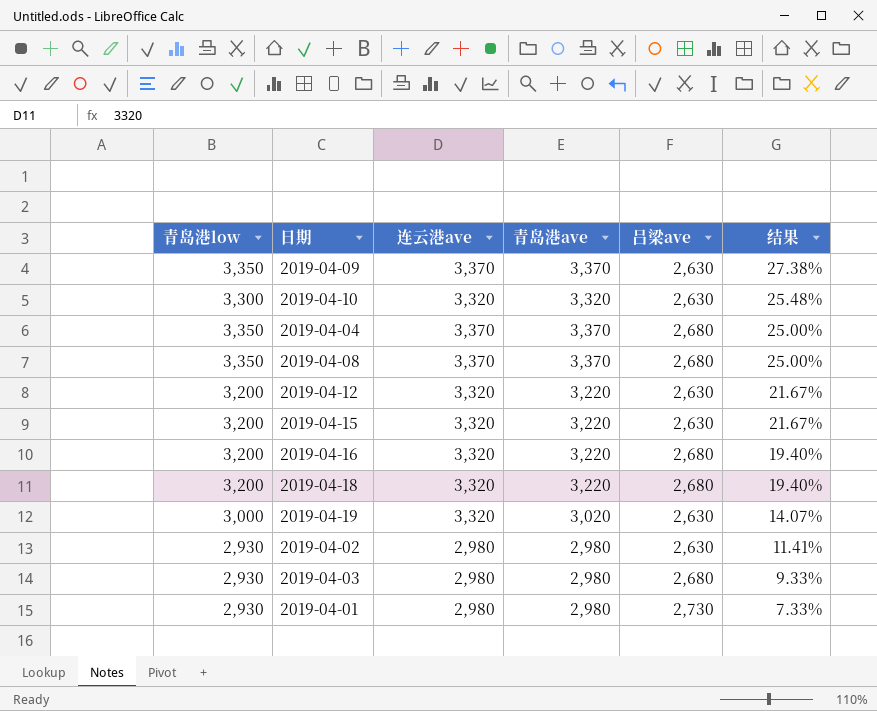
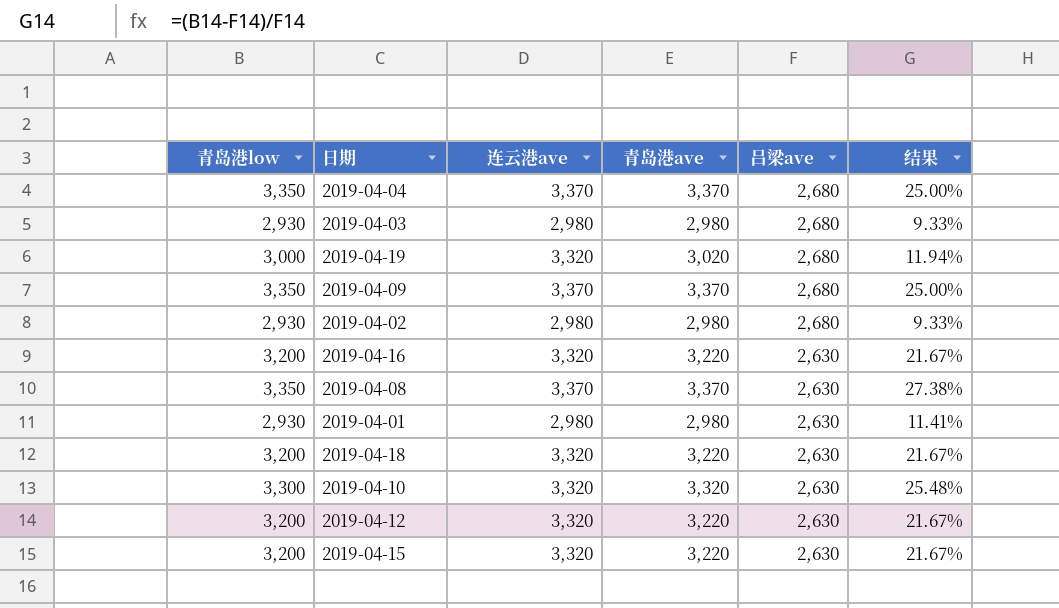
row order: 结果 descending -> 吕梁ave descending
2019-04-19 | 吕梁ave: 2,630 -> 2,680
2019-04-19 | 结果: 14.07% -> 11.94%
2019-04-09 | 吕梁ave: 2,630 -> 2,680
2019-04-09 | 结果: 27.38% -> 25.00%
2019-04-02 | 吕梁ave: 2,630 -> 2,680
2019-04-02 | 结果: 11.41% -> 9.33%
2019-04-16 | 吕梁ave: 2,680 -> 2,630
2019-04-16 | 结果: 19.40% -> 21.67%
2019-04-08 | 吕梁ave: 2,680 -> 2,630
2019-04-08 | 结果: 25.00% -> 27.38%
2019-04-01 | 吕梁ave: 2,730 -> 2,630
2019-04-01 | 结果: 7.33% -> 11.41%
2019-04-18 | 吕梁ave: 2,680 -> 2,630
2019-04-18 | 结果: 19.40% -> 21.67%

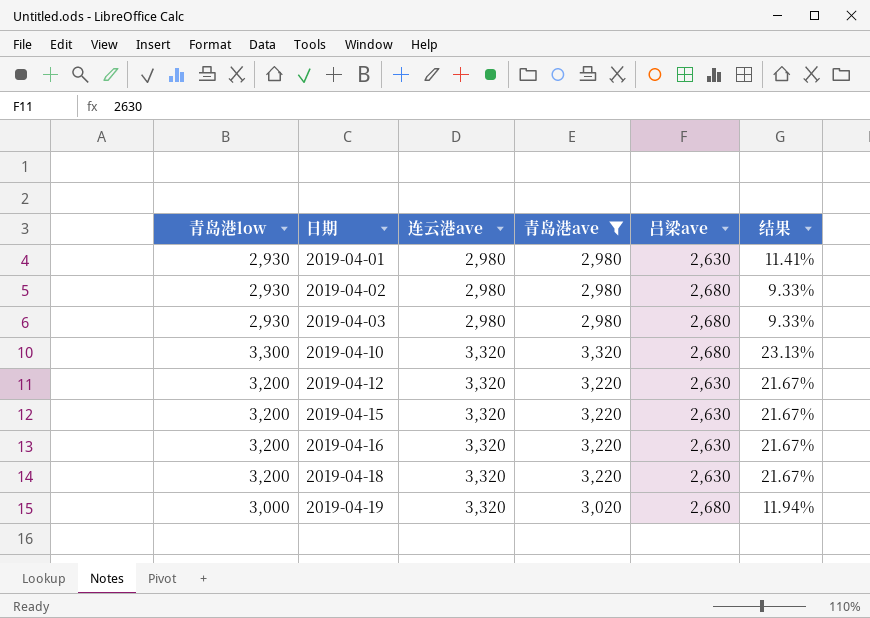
filter: none -> 青岛港ave != 3,370
row order: 吕梁ave descending -> 日期 ascending
2019-04-10 | 吕梁ave: 2,630 -> 2,680
2019-04-10 | 结果: 25.48% -> 23.13%

